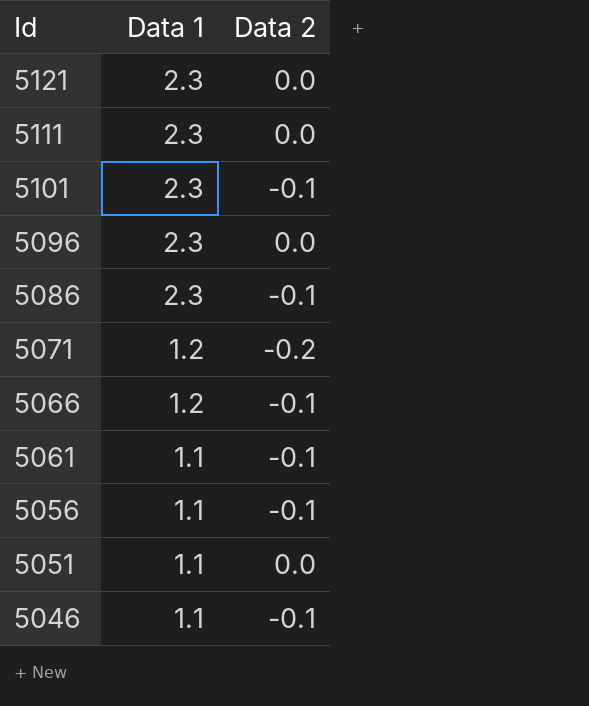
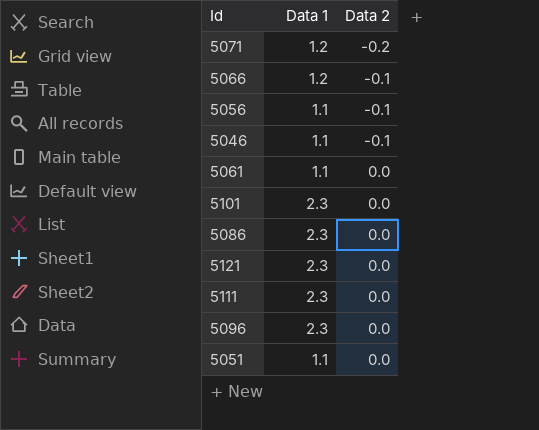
row order: Id descending -> Data 2 ascending
5061 | Data 2: -0.1 -> 0.0
5101 | Data 2: -0.1 -> 0.0
5086 | Data 2: -0.1 -> 0.0

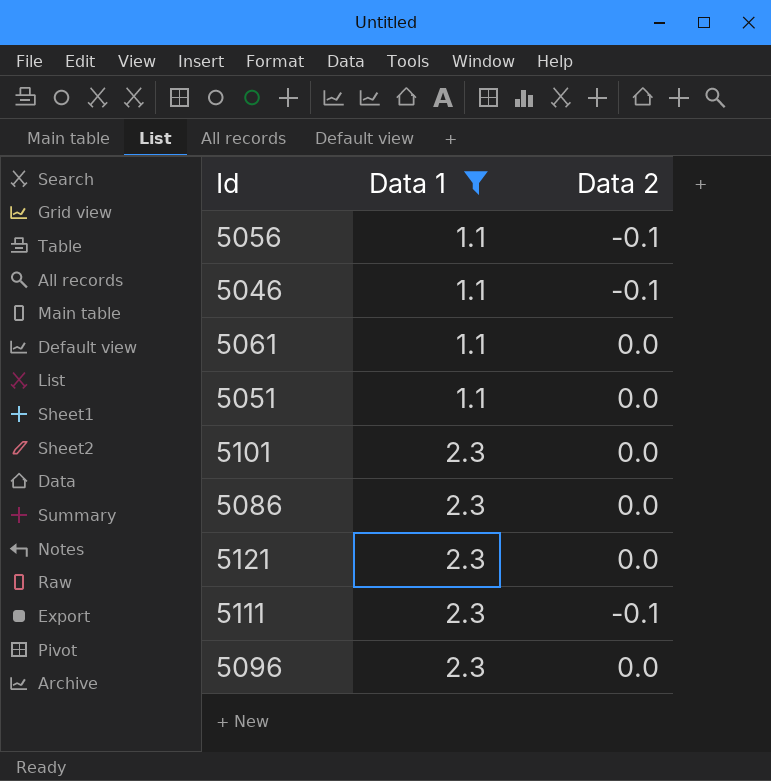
filter: none -> Data 1 != 1.2
row order: Data 2 ascending -> Data 1 ascending
5111 | Data 2: 0.0 -> -0.1

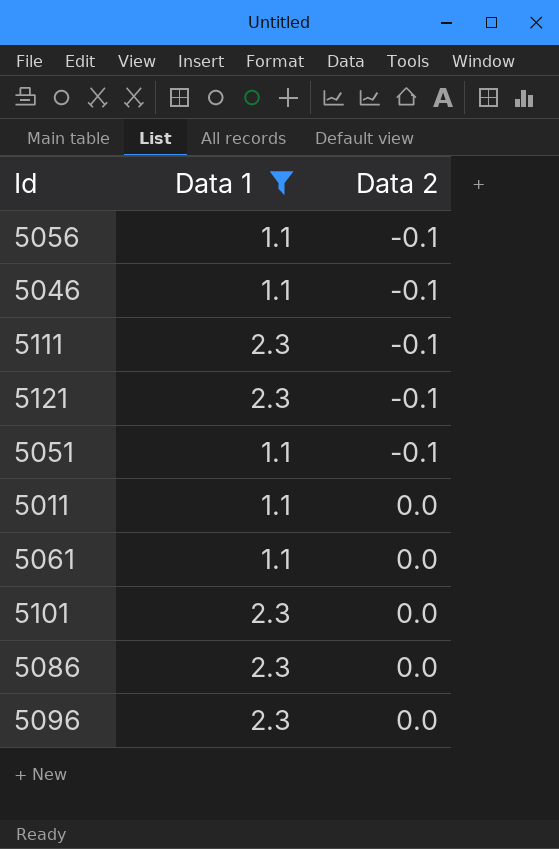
row order: Data 1 ascending -> Data 2 ascending
5121 | Data 2: 0.0 -> -0.1
5051 | Data 2: 0.0 -> -0.1
row 5011: none -> 1.1 | 0.0

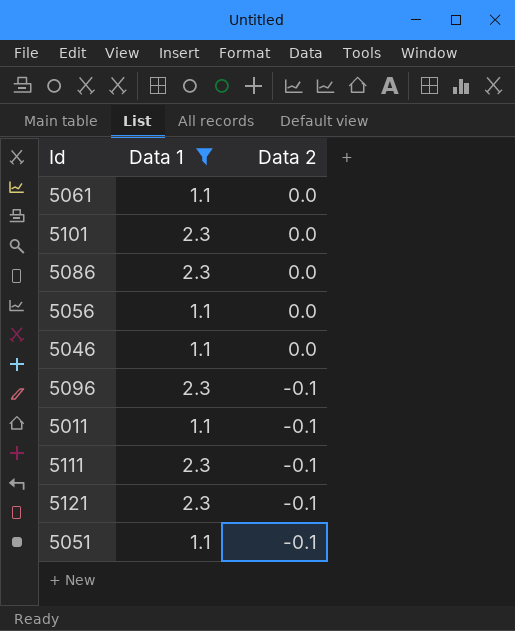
row order: Data 2 ascending -> Data 2 descending
5056 | Data 2: -0.1 -> 0.0
5046 | Data 2: -0.1 -> 0.0
5096 | Data 2: 0.0 -> -0.1
5011 | Data 2: 0.0 -> -0.1

